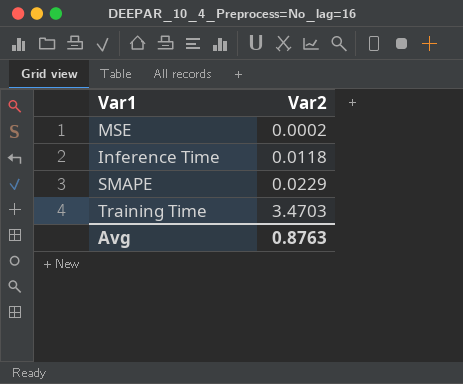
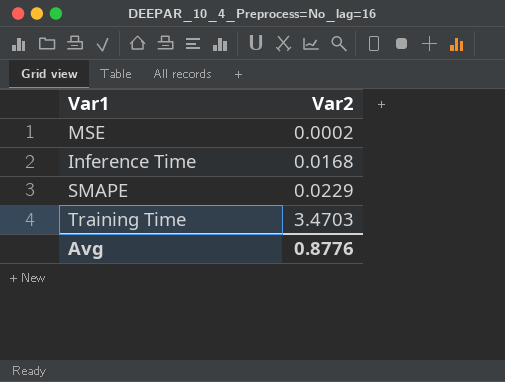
Inference Time | Var2: 0.0118 -> 0.0168
Avg | Var2: 0.8763 -> 0.8776

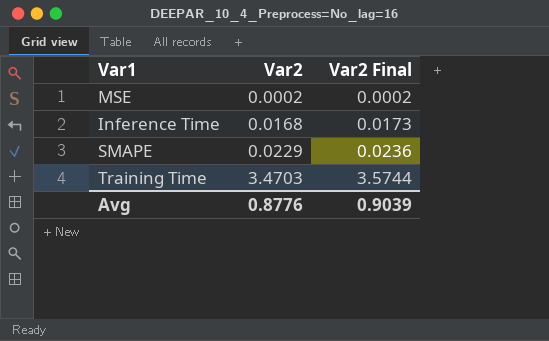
column Var2 Final | formula: none -> [Var2] * 1.03

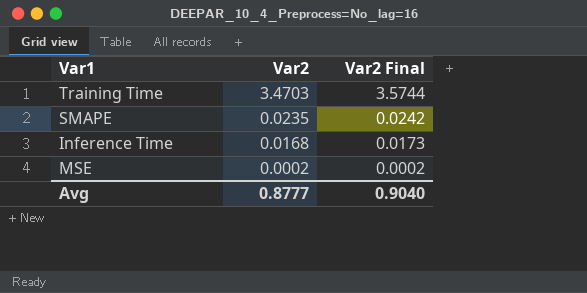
row order: Var2 ascending -> Var2 descending
SMAPE | Var2: 0.0229 -> 0.0235
SMAPE | Var2 Final: 0.0236 -> 0.0242
Avg | Var2: 0.8776 -> 0.8777
Avg | Var2 Final: 0.9039 -> 0.9040

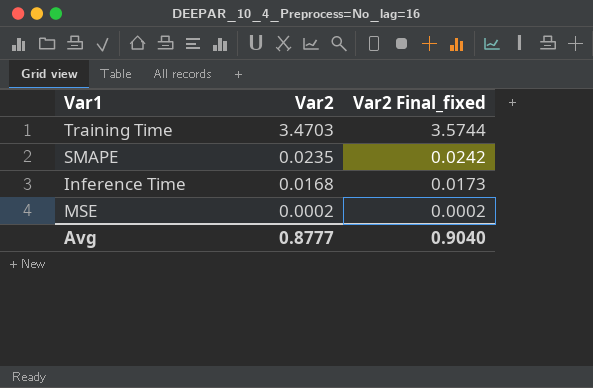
column name: Var2 Final -> Var2 Final_fixed

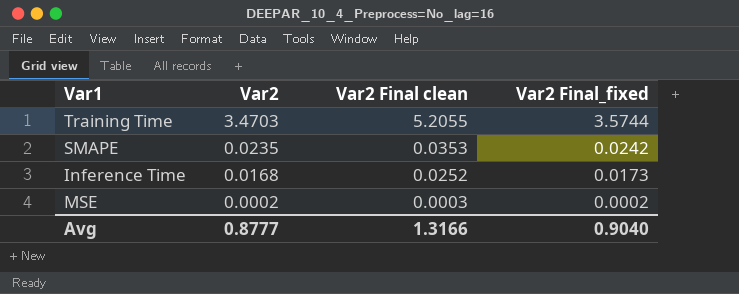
column Var2 Final clean | formula: none -> [Var2] * 1.5

